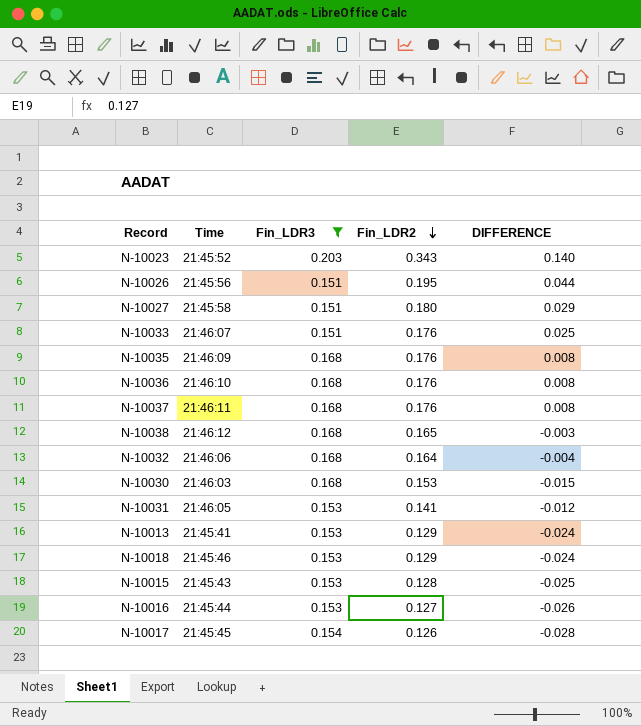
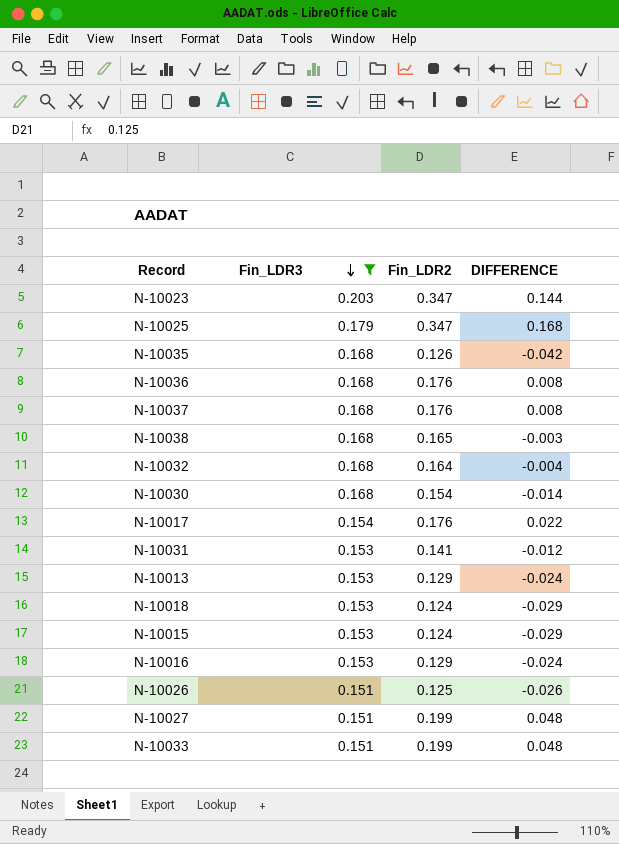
row order: Fin_LDR2 descending -> Fin_LDR3 descending
column Time | position: 2 -> none
N-10023 | Fin_LDR2: 0.343 -> 0.347
N-10023 | DIFFERENCE: 0.140 -> 0.144
row N-10025: none -> 0.179 | 0.347 | 0.168
N-10035 | Fin_LDR2: 0.176 -> 0.126
N-10035 | DIFFERENCE: 0.008 -> -0.042
N-10030 | Fin_LDR2: 0.153 -> 0.154
N-10030 | DIFFERENCE: -0.015 -> -0.014
N-10017 | Fin_LDR2: 0.126 -> 0.176
N-10017 | DIFFERENCE: -0.028 -> 0.022
N-10018 | Fin_LDR2: 0.129 -> 0.124
N-10018 | DIFFERENCE: -0.024 -> -0.029
N-10015 | Fin_LDR2: 0.128 -> 0.124
N-10015 | DIFFERENCE: -0.025 -> -0.029
N-10016 | Fin_LDR2: 0.127 -> 0.129
N-10016 | DIFFERENCE: -0.026 -> -0.024
N-10026 | Fin_LDR2: 0.195 -> 0.125
N-10026 | DIFFERENCE: 0.044 -> -0.026
N-10027 | Fin_LDR2: 0.180 -> 0.199
N-10027 | DIFFERENCE: 0.029 -> 0.048
N-10033 | Fin_LDR2: 0.176 -> 0.199
N-10033 | DIFFERENCE: 0.025 -> 0.048

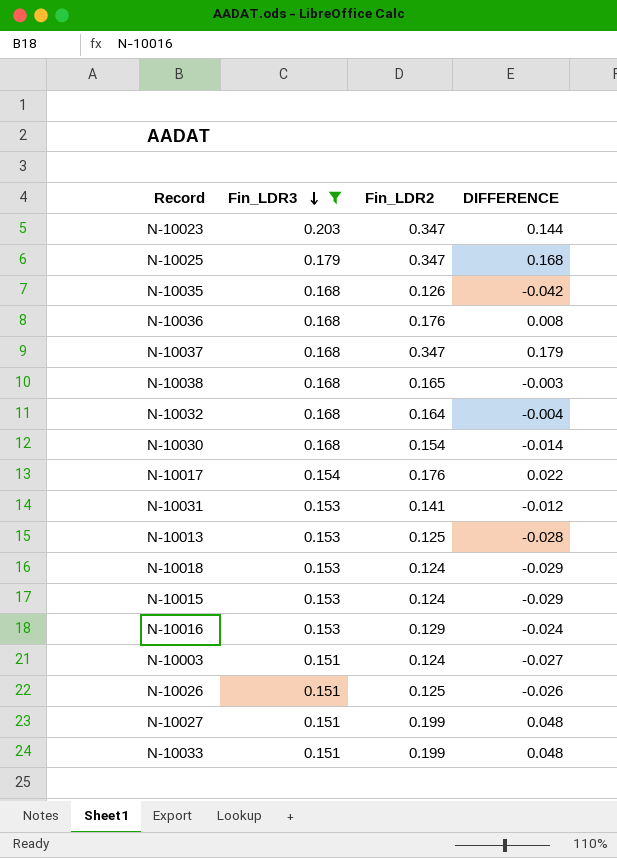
N-10037 | Fin_LDR2: 0.176 -> 0.347
N-10037 | DIFFERENCE: 0.008 -> 0.179
N-10013 | Fin_LDR2: 0.129 -> 0.125
N-10013 | DIFFERENCE: -0.024 -> -0.028
row N-10003: none -> 0.151 | 0.124 | -0.027

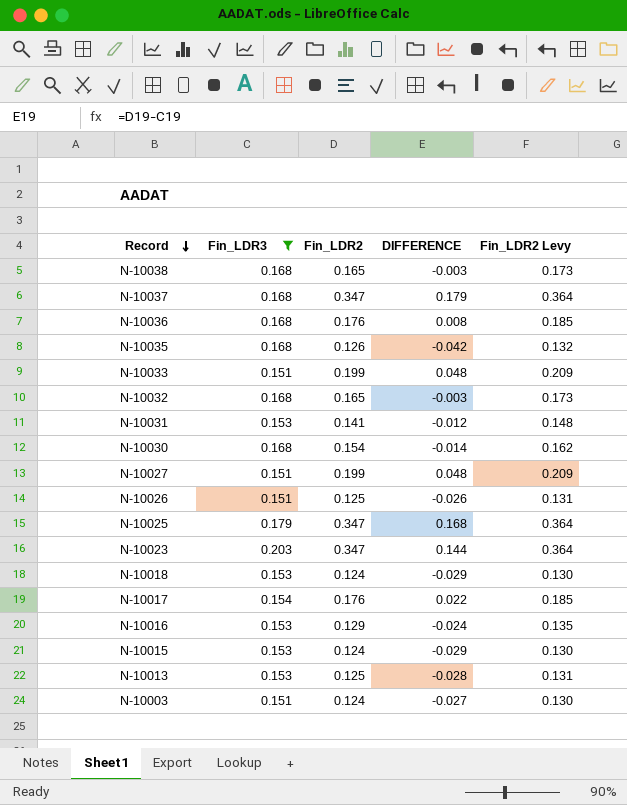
row order: Fin_LDR3 descending -> Record descending
column Fin_LDR2 Levy | formula: none -> [Fin_LDR2] * 1.05
N-10032 | Fin_LDR2: 0.164 -> 0.165
N-10032 | DIFFERENCE: -0.004 -> -0.003

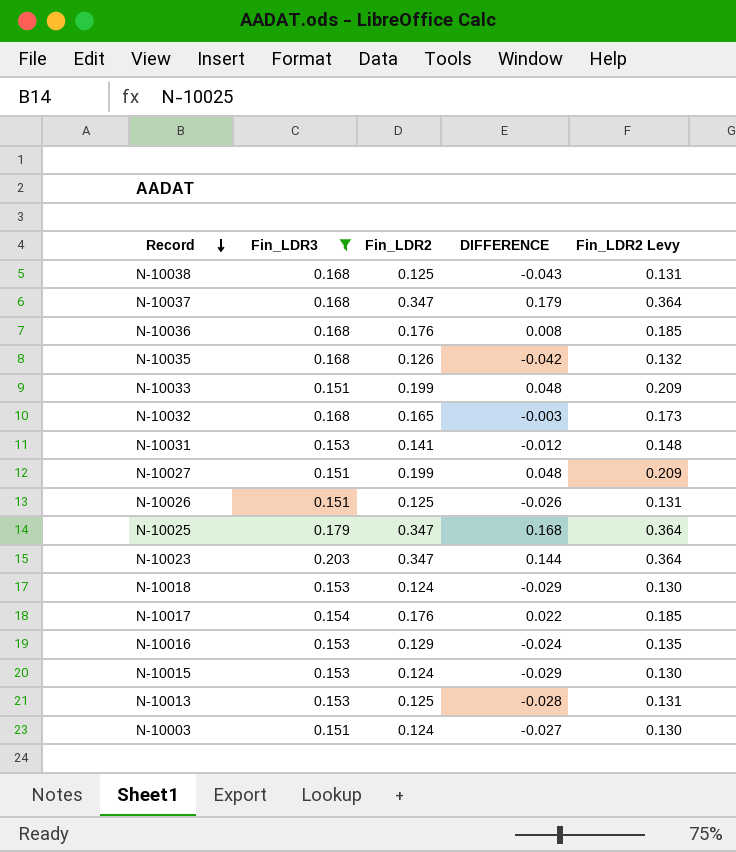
row N-10030: 0.168 | 0.154 | -0.014 | 0.162 -> none
N-10038 | Fin_LDR2: 0.165 -> 0.125
N-10038 | DIFFERENCE: -0.003 -> -0.043
N-10038 | Fin_LDR2 Levy: 0.173 -> 0.131

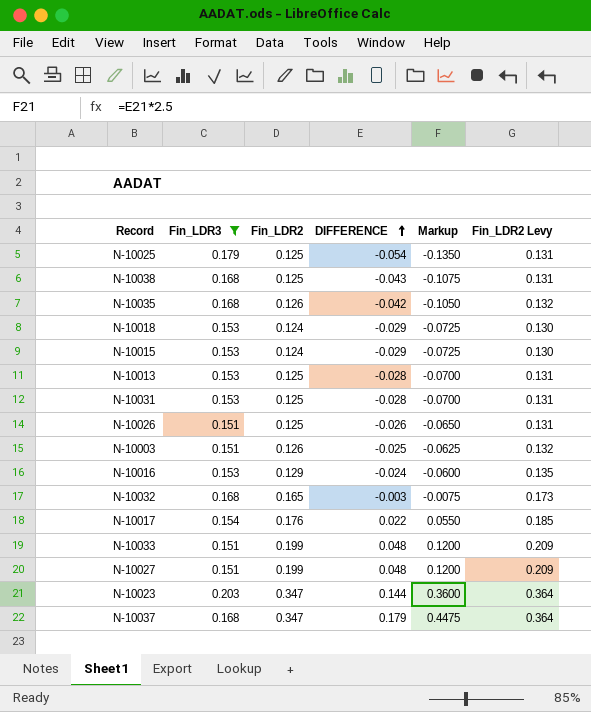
row order: Record descending -> DIFFERENCE ascending
column Markup | formula: none -> [DIFFERENCE] * 2.5
row N-10036: 0.168 | 0.176 | 0.008 | 0.185 -> none
N-10025 | Fin_LDR2: 0.347 -> 0.125
N-10025 | DIFFERENCE: 0.168 -> -0.054
N-10025 | Fin_LDR2 Levy: 0.364 -> 0.131
N-10031 | Fin_LDR2: 0.141 -> 0.125
N-10031 | DIFFERENCE: -0.012 -> -0.028
N-10031 | Fin_LDR2 Levy: 0.148 -> 0.131
N-10003 | Fin_LDR2: 0.124 -> 0.126
N-10003 | DIFFERENCE: -0.027 -> -0.025
N-10003 | Fin_LDR2 Levy: 0.130 -> 0.132

